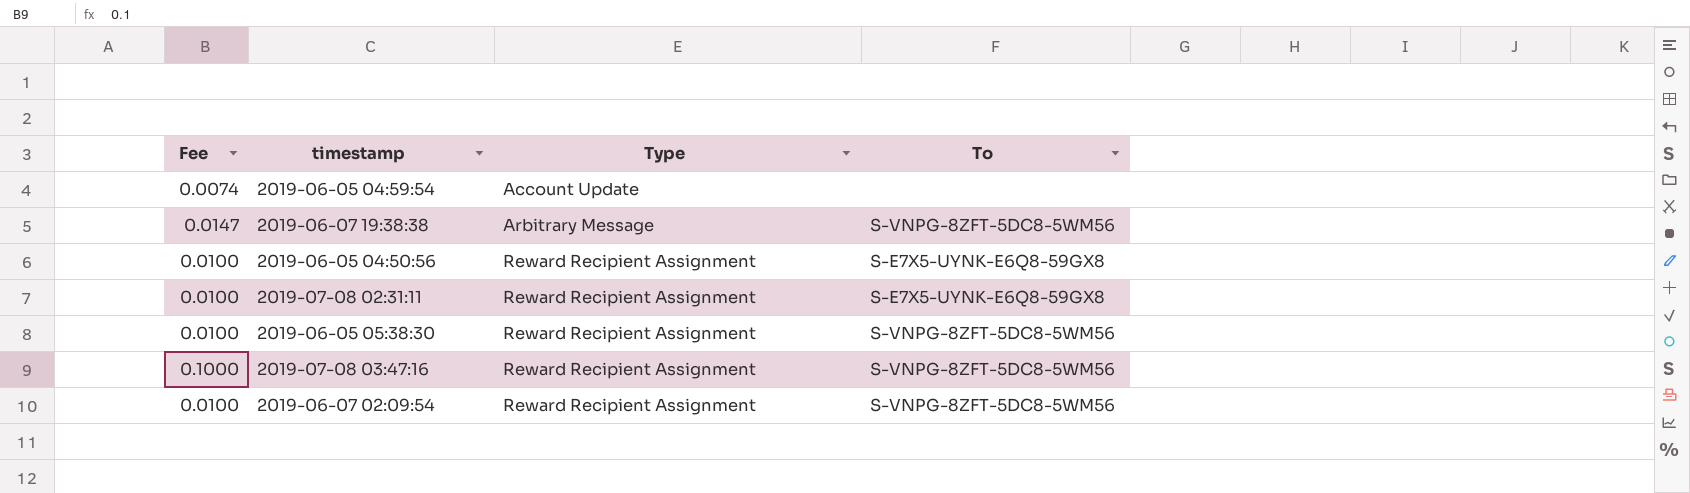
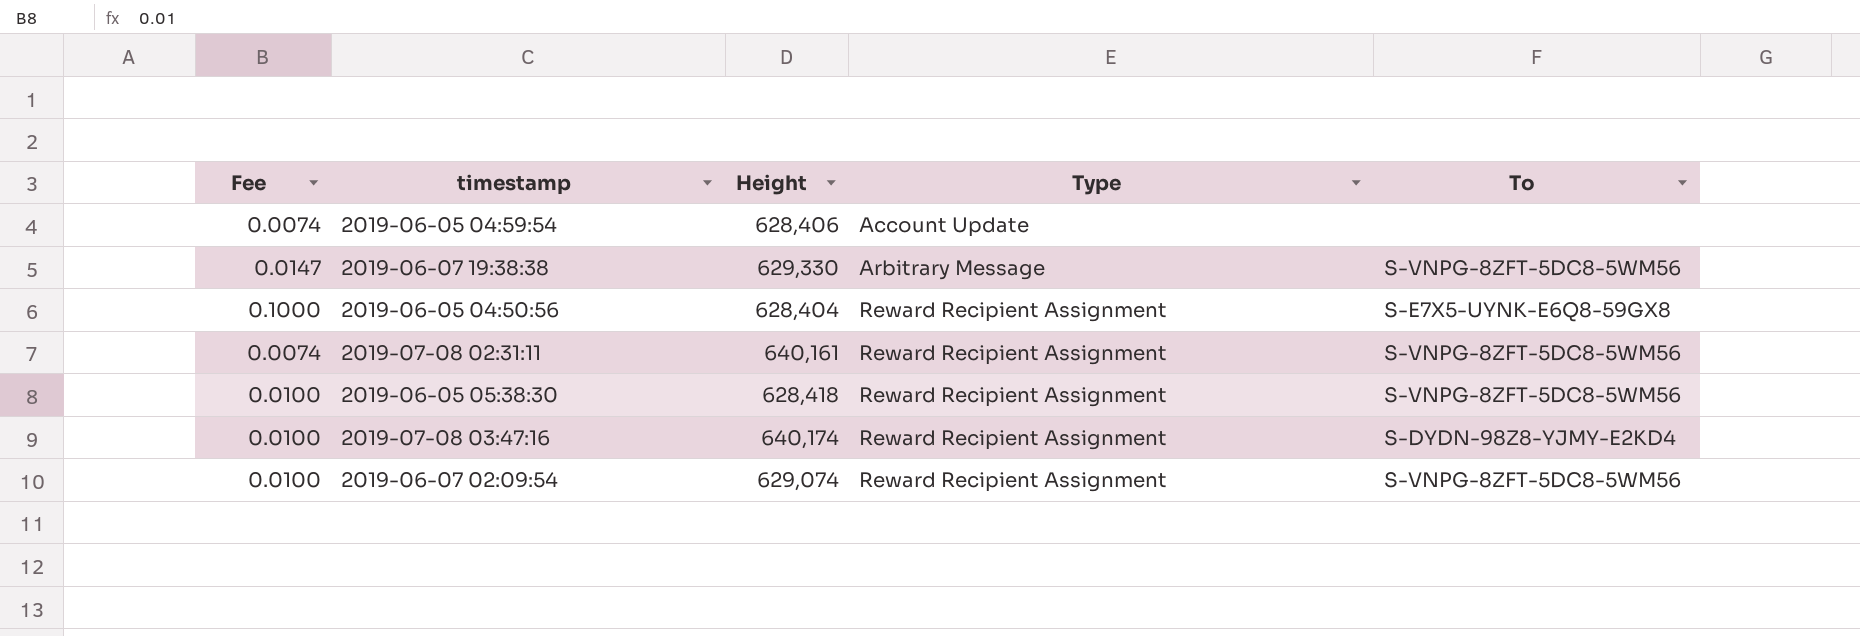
column Height | position: none -> 3
2019-06-05 04:50:56 | Fee: 0.0100 -> 0.1000
2019-07-08 02:31:11 | Fee: 0.0100 -> 0.0074
2019-07-08 02:31:11 | To: S-E7X5-UYNK-E6Q8-59GX8 -> S-VNPG-8ZFT-5DC8-5WM56
2019-07-08 03:47:16 | Fee: 0.1000 -> 0.0100
2019-07-08 03:47:16 | To: S-VNPG-8ZFT-5DC8-5WM56 -> S-DYDN-98Z8-YJMY-E2KD4

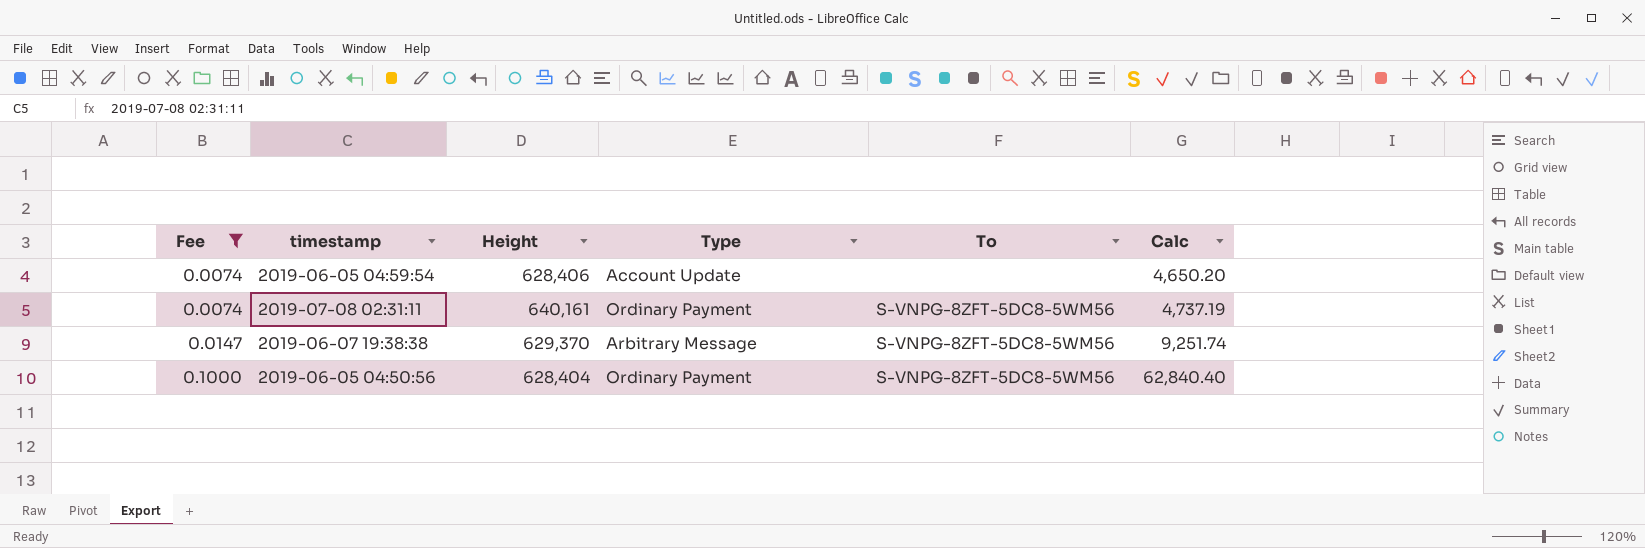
filter: none -> Fee != 0.0100
row order: Type ascending -> Fee ascending
column Calc | formula: none -> [Fee] * [Height]
2019-07-08 02:31:11 | Type: Reward Recipient Assignment -> Ordinary Payment
2019-06-07 19:38:38 | Height: 629,330 -> 629,370
2019-06-05 04:50:56 | Type: Reward Recipient Assignment -> Ordinary Payment
2019-06-05 04:50:56 | To: S-E7X5-UYNK-E6Q8-59GX8 -> S-VNPG-8ZFT-5DC8-5WM56

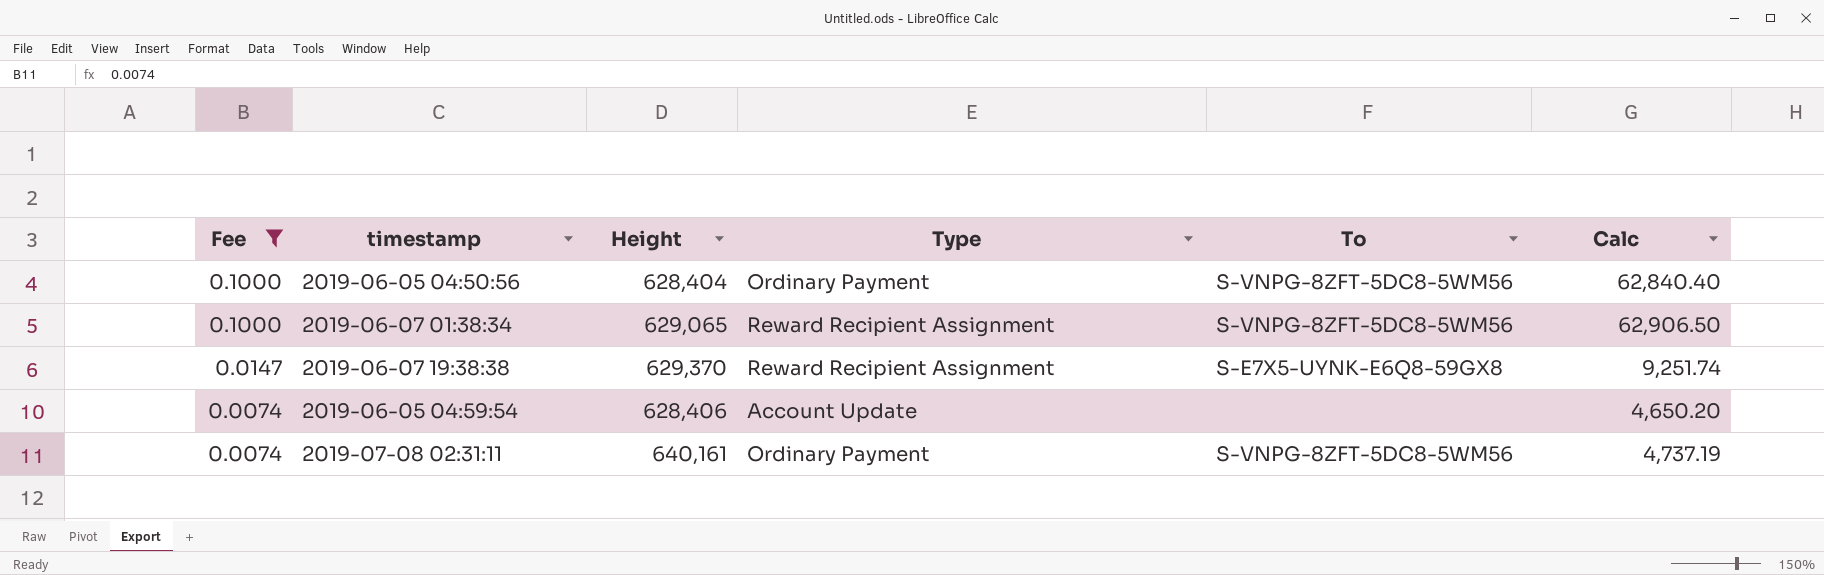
row order: Fee ascending -> Fee descending
row 2019-06-07 01:38:34: none -> 0.1000 | 629,065 | Reward Recipient Assignment | S-VNPG-8ZFT-5DC8-5WM56 | 62,906.50
2019-06-07 19:38:38 | Type: Arbitrary Message -> Reward Recipient Assignment
2019-06-07 19:38:38 | To: S-VNPG-8ZFT-5DC8-5WM56 -> S-E7X5-UYNK-E6Q8-59GX8

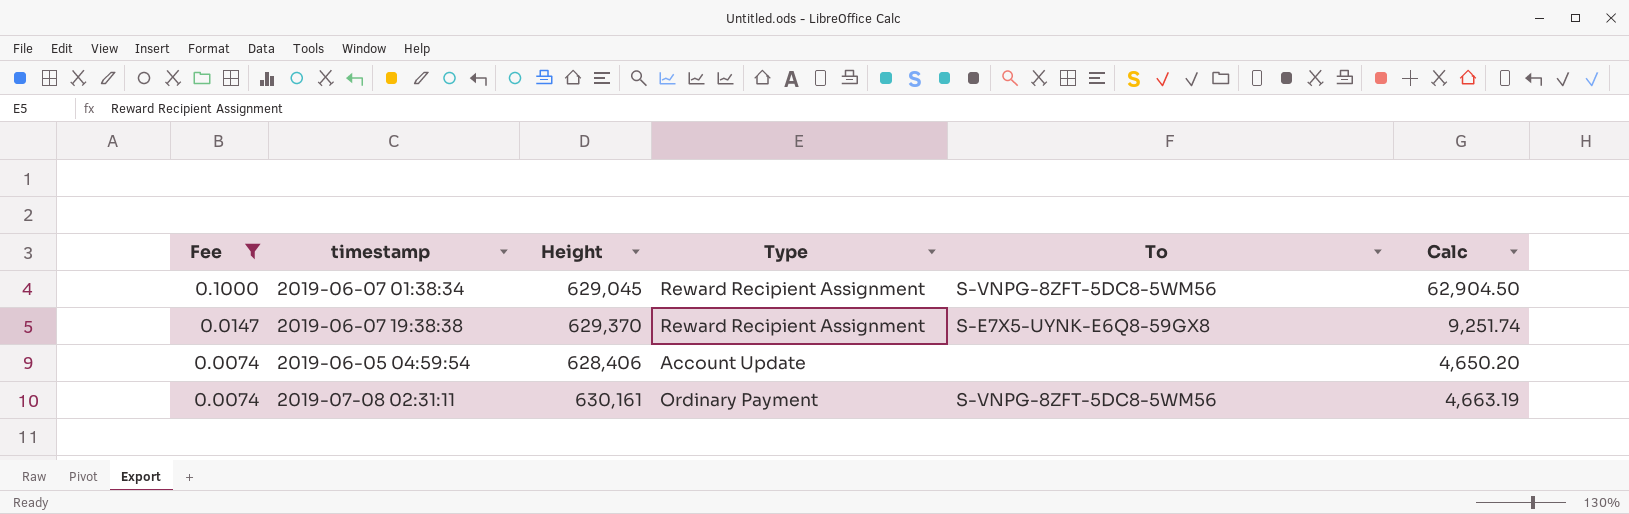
row 2019-06-05 04:50:56: 0.1000 | 628,404 | Ordinary Payment | S-VNPG-8ZFT-5DC8-5WM56 | 62,840.40 -> none
2019-06-07 01:38:34 | Height: 629,065 -> 629,045
2019-06-07 01:38:34 | Calc: 62,906.50 -> 62,904.50
2019-07-08 02:31:11 | Height: 640,161 -> 630,161
2019-07-08 02:31:11 | Calc: 4,737.19 -> 4,663.19

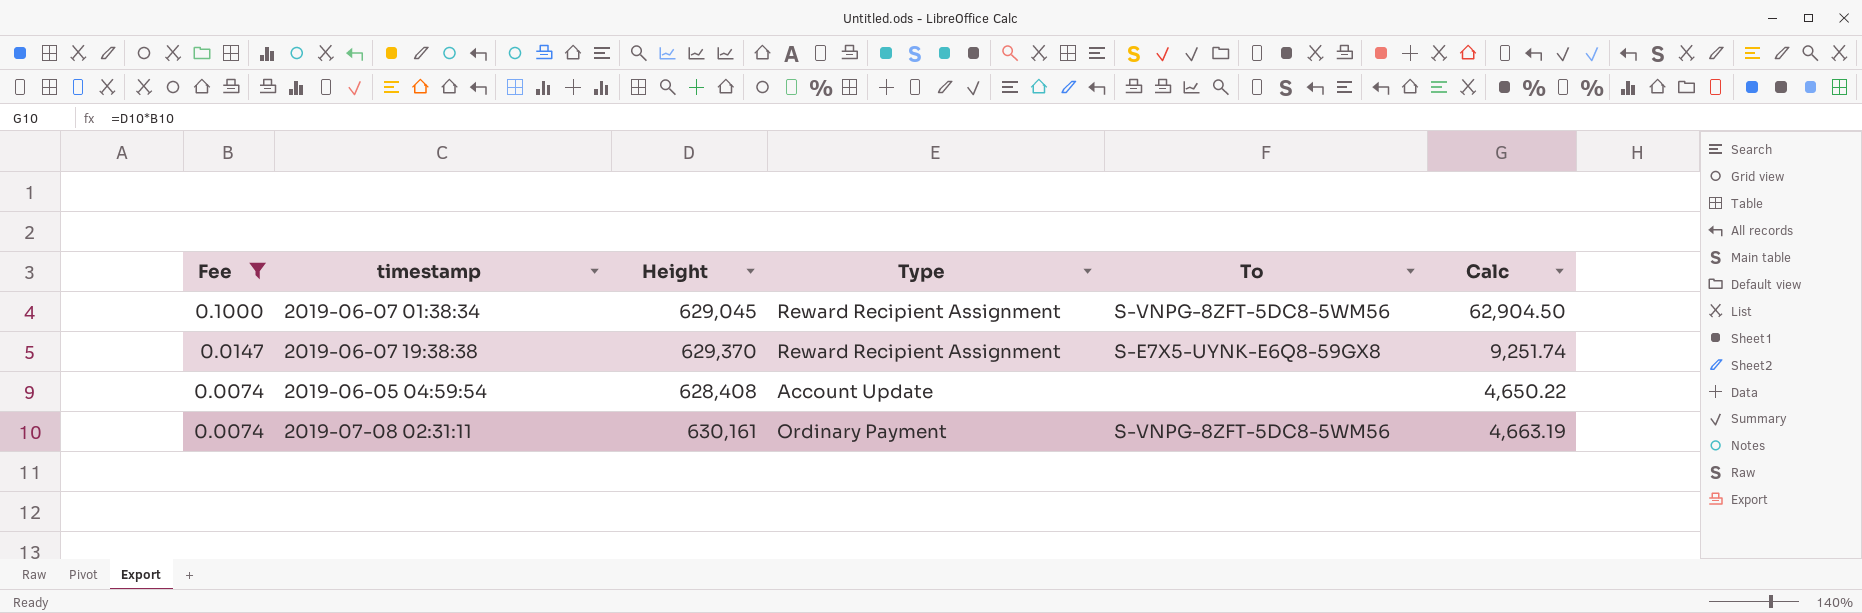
2019-06-05 04:59:54 | Height: 628,406 -> 628,408
2019-06-05 04:59:54 | Calc: 4,650.20 -> 4,650.22

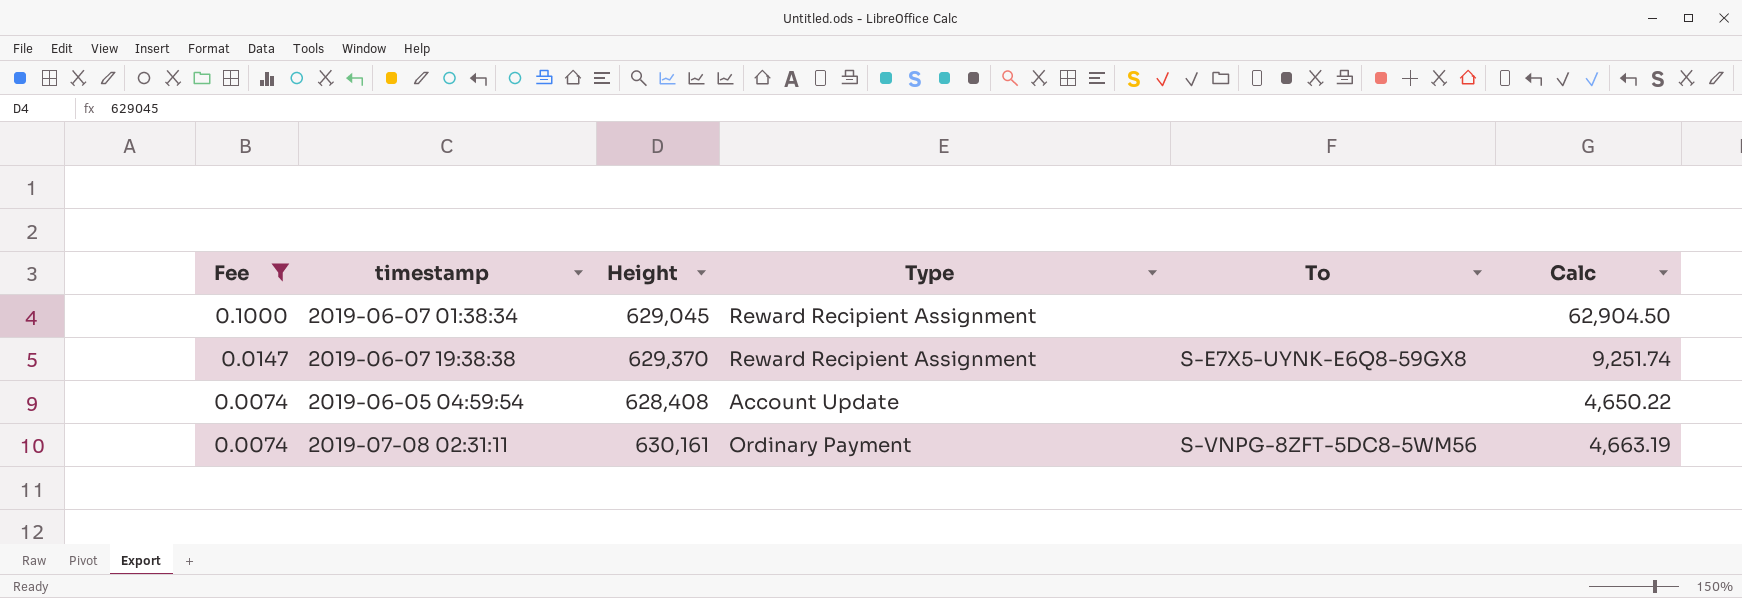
2019-06-07 01:38:34 | To: S-VNPG-8ZFT-5DC8-5WM56 -> none

